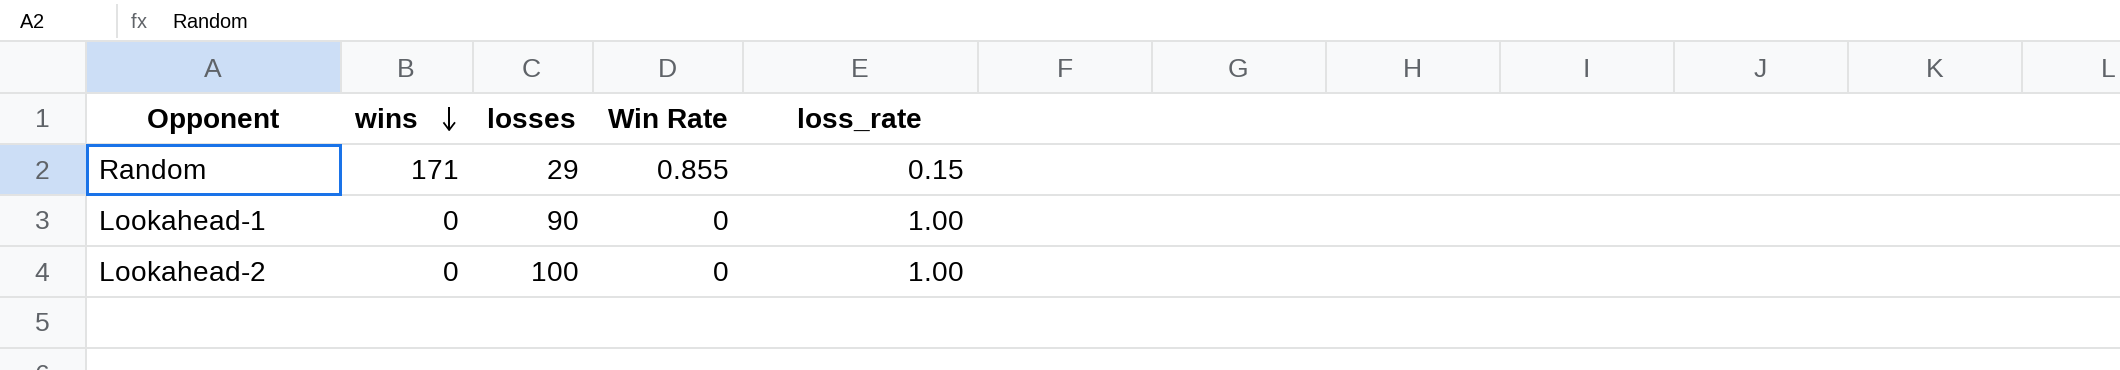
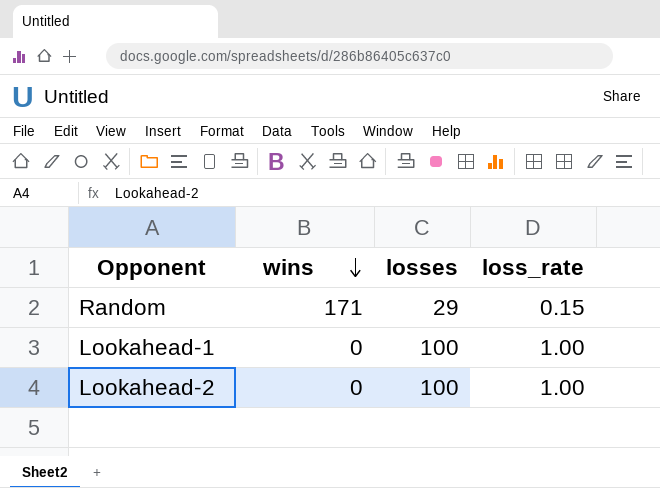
column Win Rate | position: 4 -> none
Lookahead-1 | losses: 90 -> 100

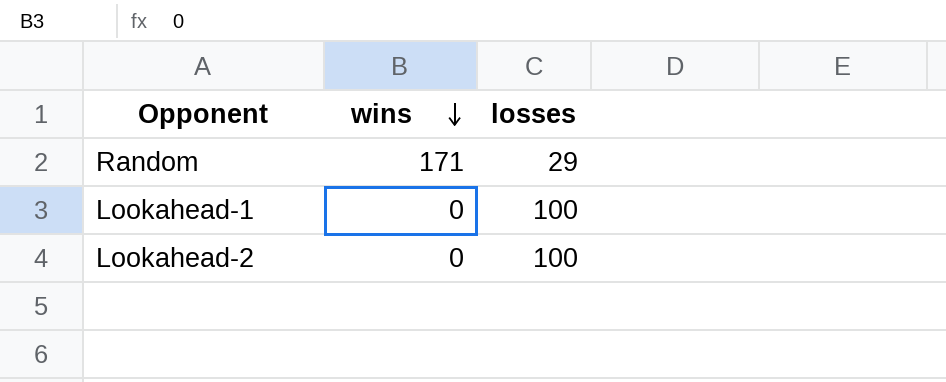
column loss_rate | position: 4 -> none

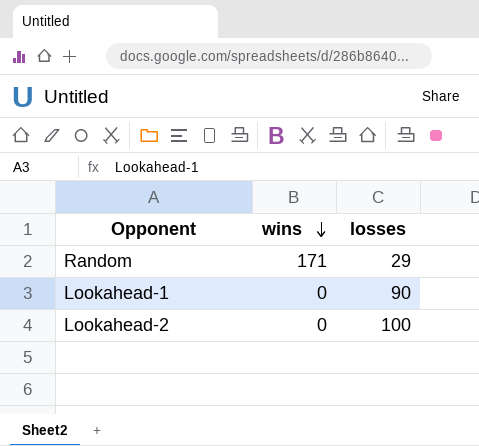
Lookahead-1 | losses: 100 -> 90

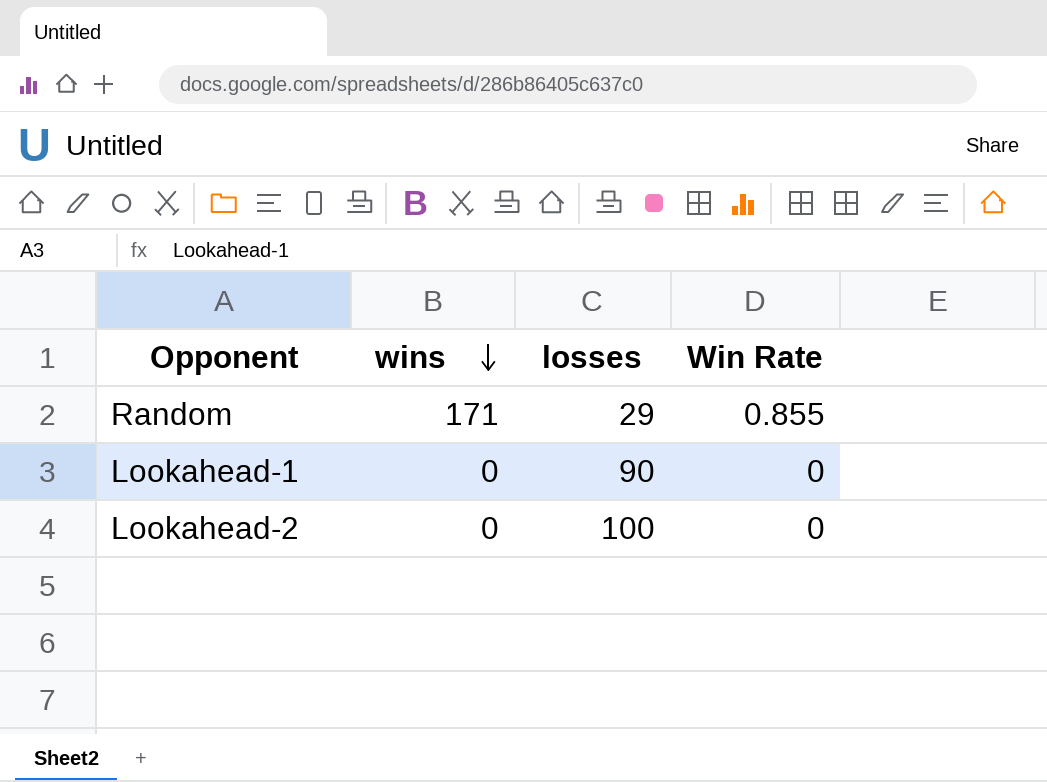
column Win Rate | position: none -> 4

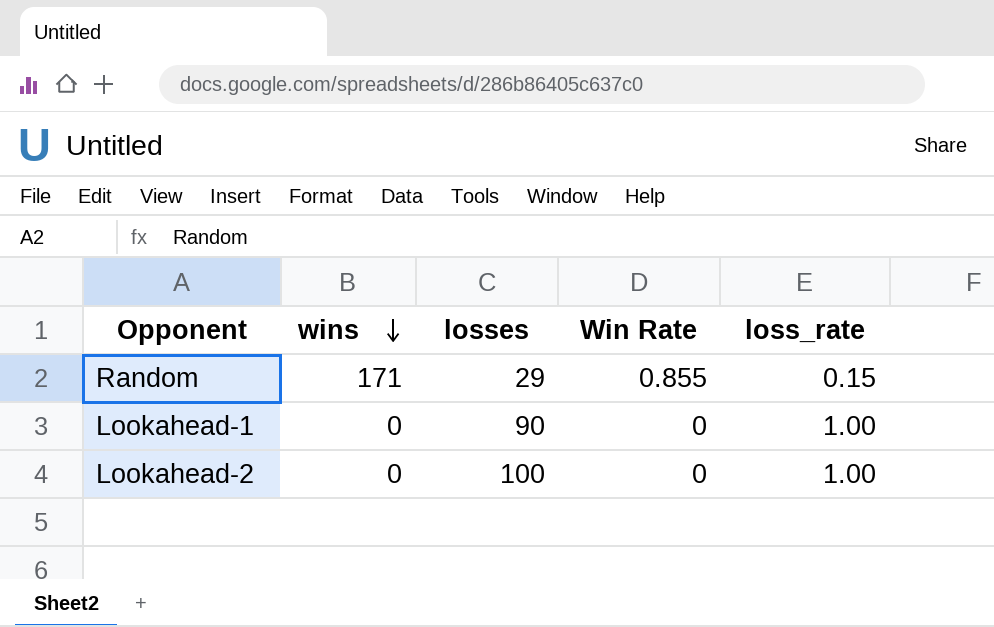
column loss_rate | position: none -> 5

